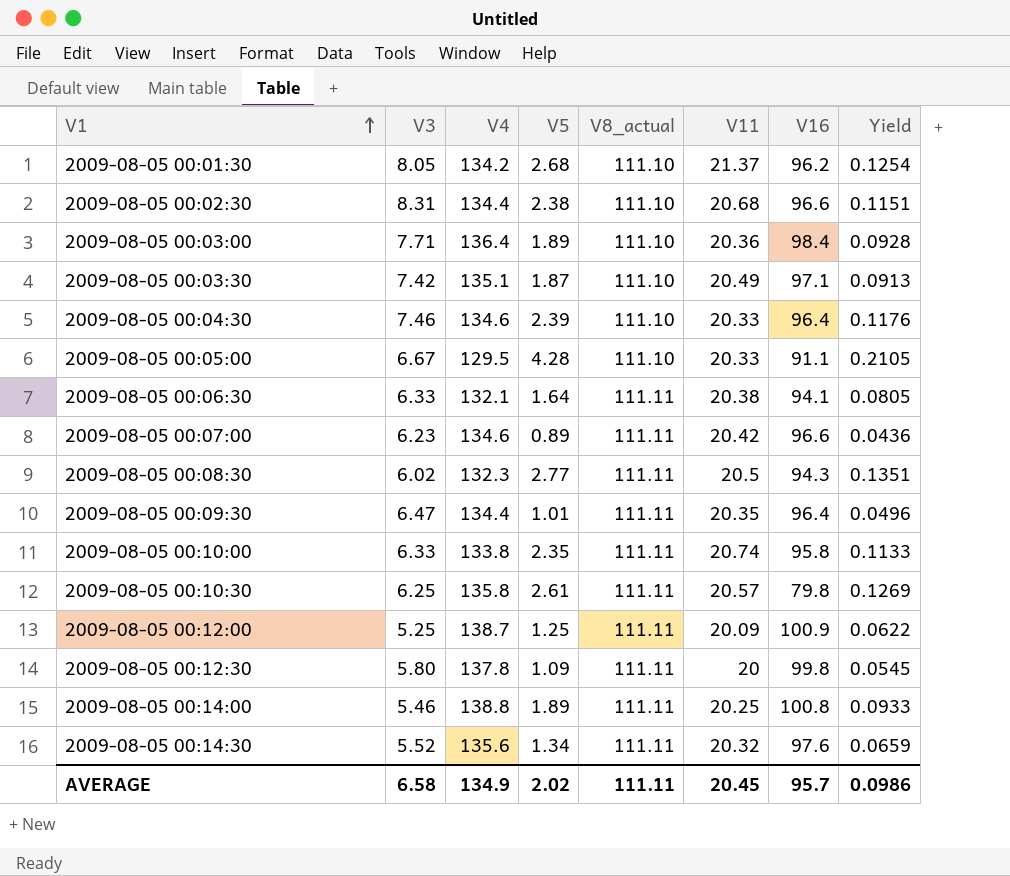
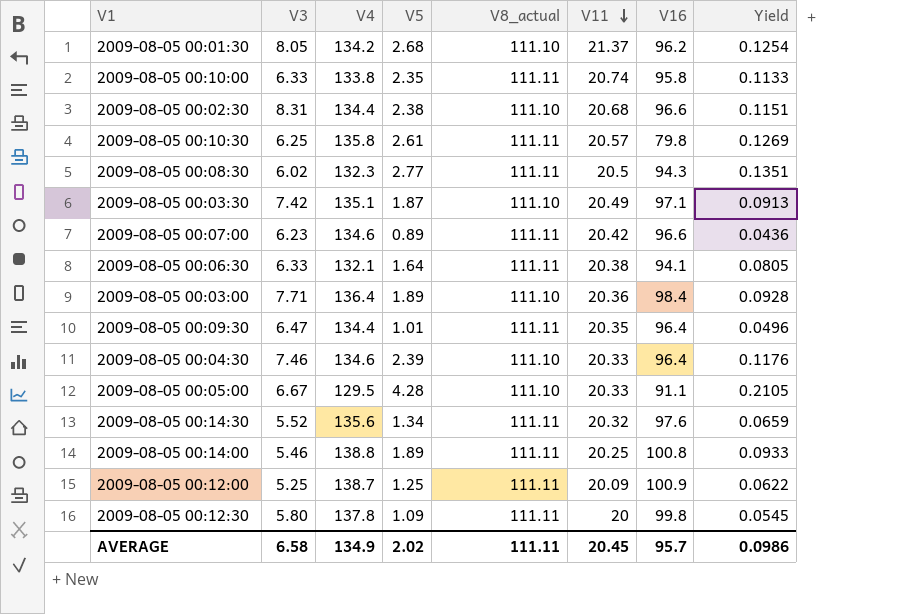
row order: V1 ascending -> V11 descending

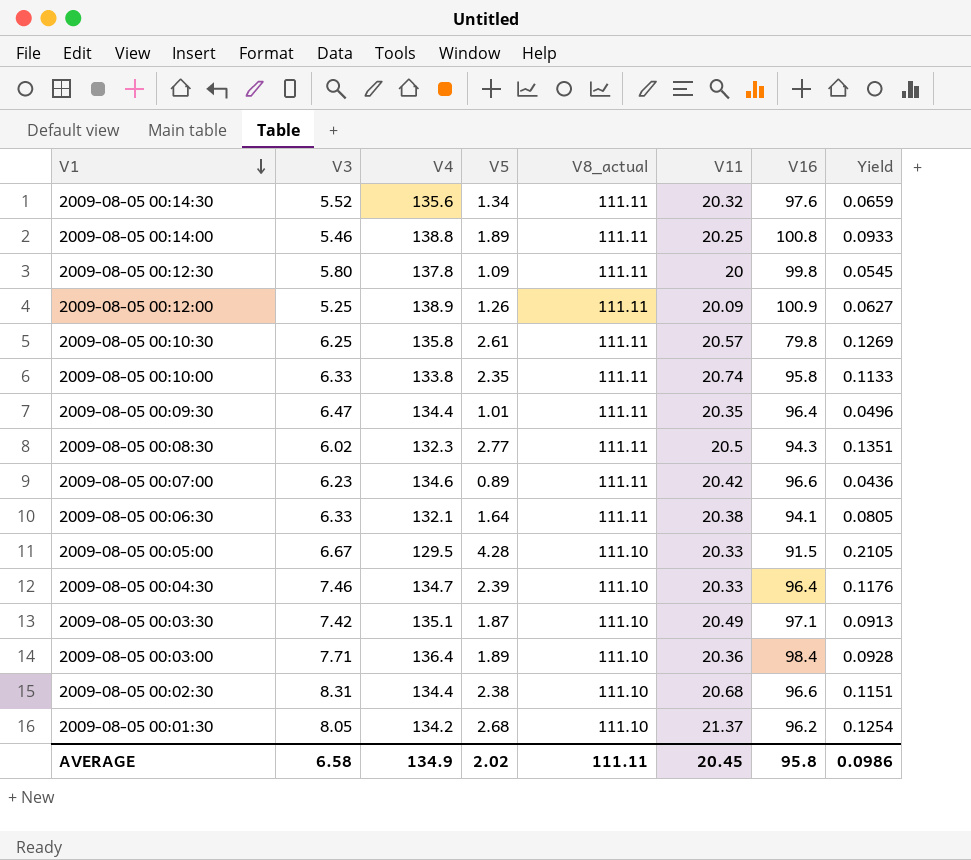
row order: V11 descending -> V1 descending
2009-08-05 00:12:00 | V4: 138.7 -> 138.9
2009-08-05 00:12:00 | V5: 1.25 -> 1.26
2009-08-05 00:12:00 | Yield: 0.0622 -> 0.0627
2009-08-05 00:05:00 | V16: 91.1 -> 91.5
2009-08-05 00:04:30 | V4: 134.6 -> 134.7
AVERAGE | V16: 95.7 -> 95.8

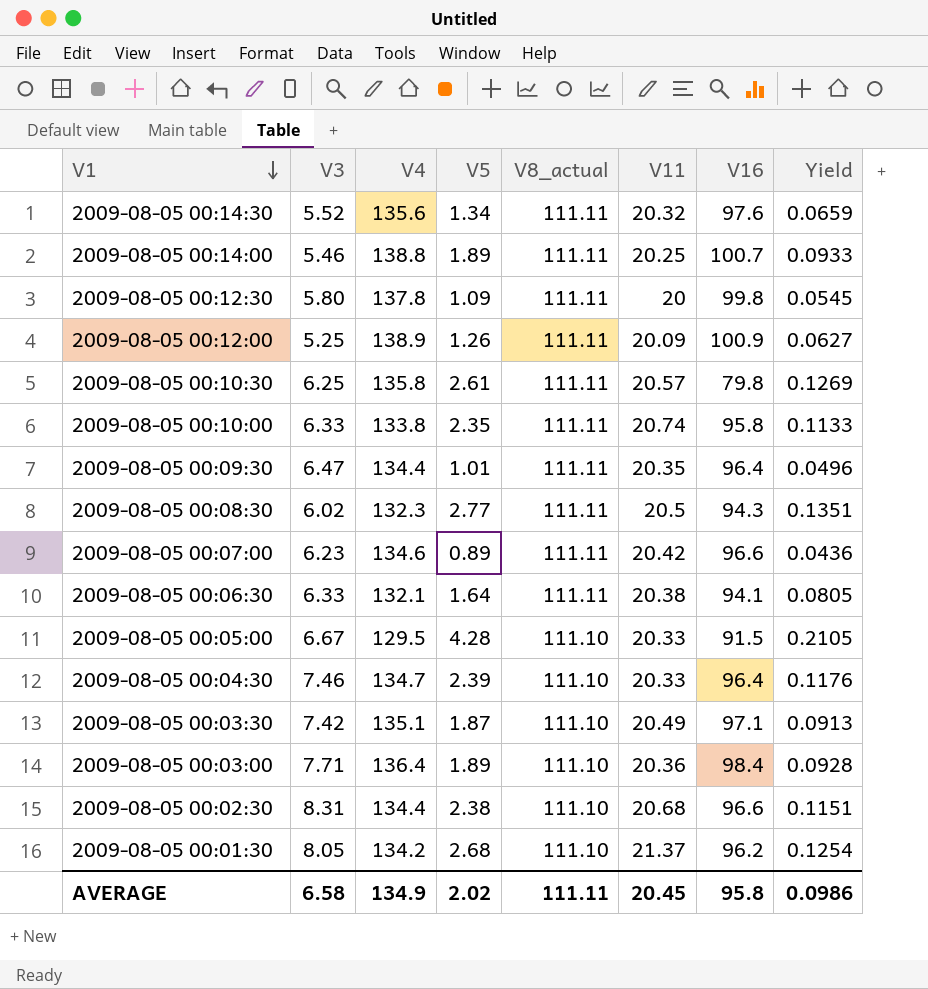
2009-08-05 00:14:00 | V16: 100.8 -> 100.7

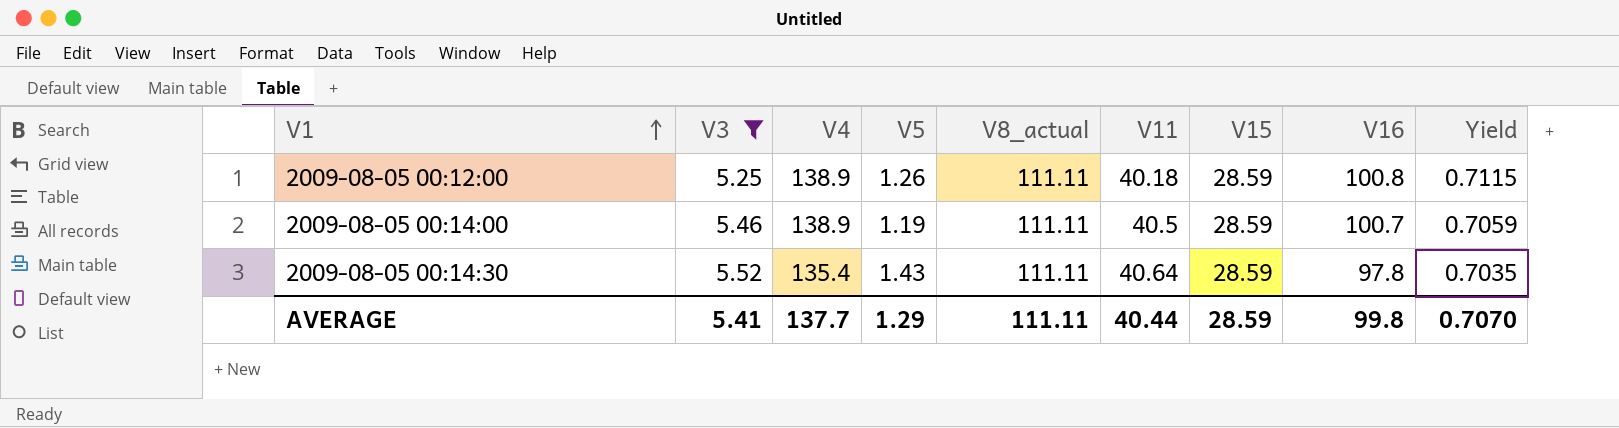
filter: none -> V3 <= 5.52
row order: V1 descending -> V1 ascending
column V15 | position: none -> 7
column Yield | formula: [V5] / [V11] -> [V15] / [V11]
2009-08-05 00:12:00 | V11: 20.09 -> 40.18
2009-08-05 00:12:00 | V16: 100.9 -> 100.8
2009-08-05 00:14:00 | V4: 138.8 -> 138.9
2009-08-05 00:14:00 | V5: 1.89 -> 1.19
2009-08-05 00:14:00 | V11: 20.25 -> 40.5
2009-08-05 00:14:30 | V4: 135.6 -> 135.4
2009-08-05 00:14:30 | V5: 1.34 -> 1.43
2009-08-05 00:14:30 | V11: 20.32 -> 40.64
2009-08-05 00:14:30 | V16: 97.6 -> 97.8
AVERAGE | V3: 6.58 -> 5.41
AVERAGE | V4: 134.9 -> 137.7
AVERAGE | V5: 2.02 -> 1.29
AVERAGE | V11: 20.45 -> 40.44
AVERAGE | V16: 95.8 -> 99.8
AVERAGE | Yield: 0.0986 -> 0.7070

